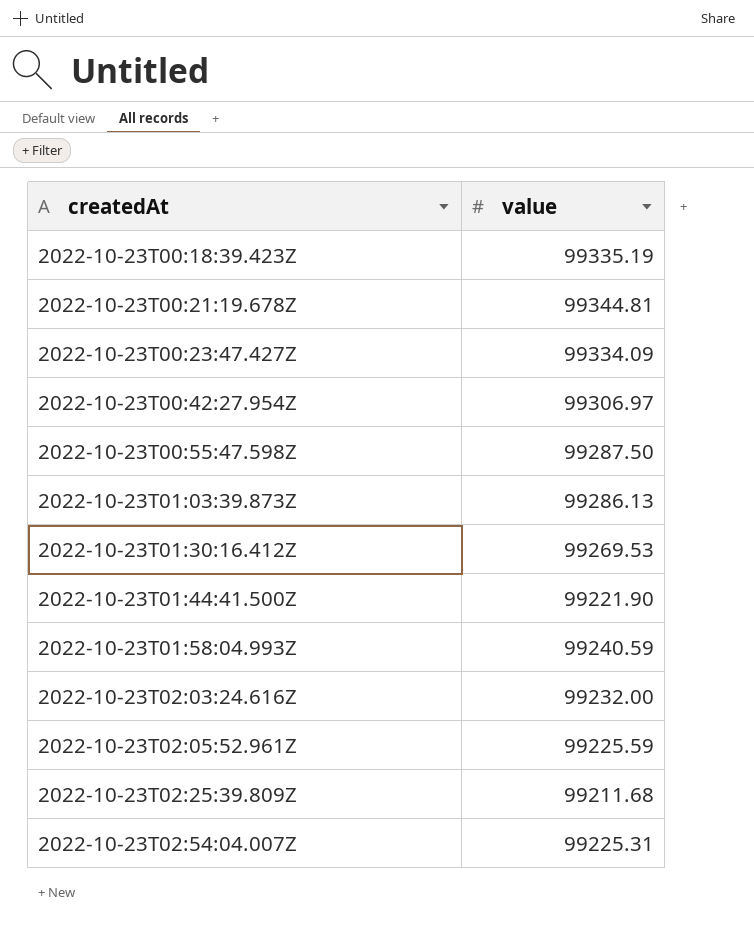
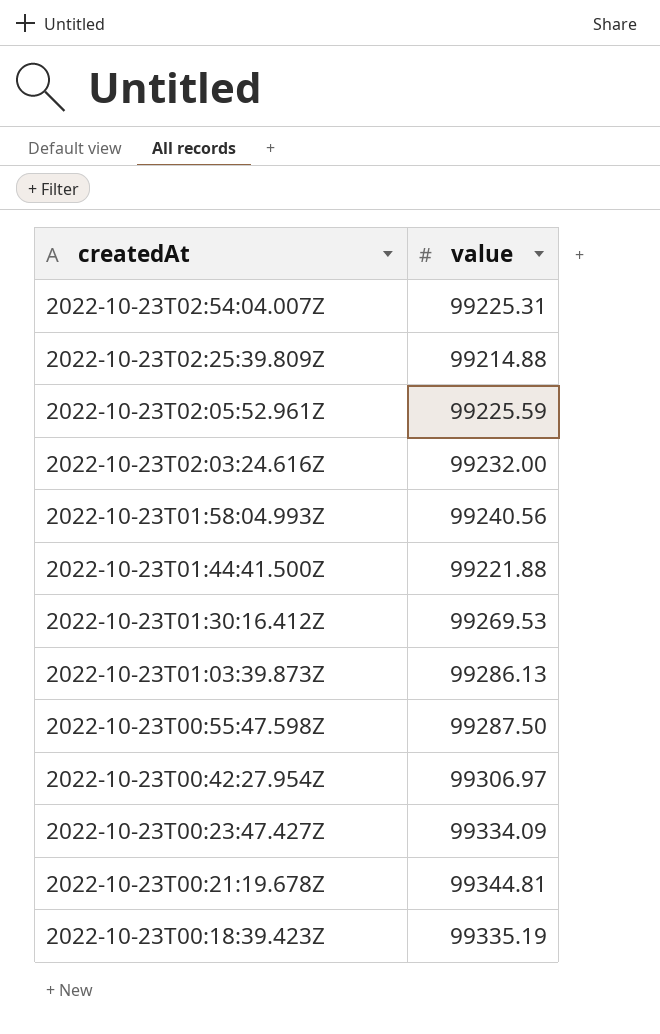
row order: createdAt ascending -> createdAt descending
2022-10-23T02:25:39.809Z | value: 99211.68 -> 99214.88
2022-10-23T01:58:04.993Z | value: 99240.59 -> 99240.56
2022-10-23T01:44:41.500Z | value: 99221.90 -> 99221.88

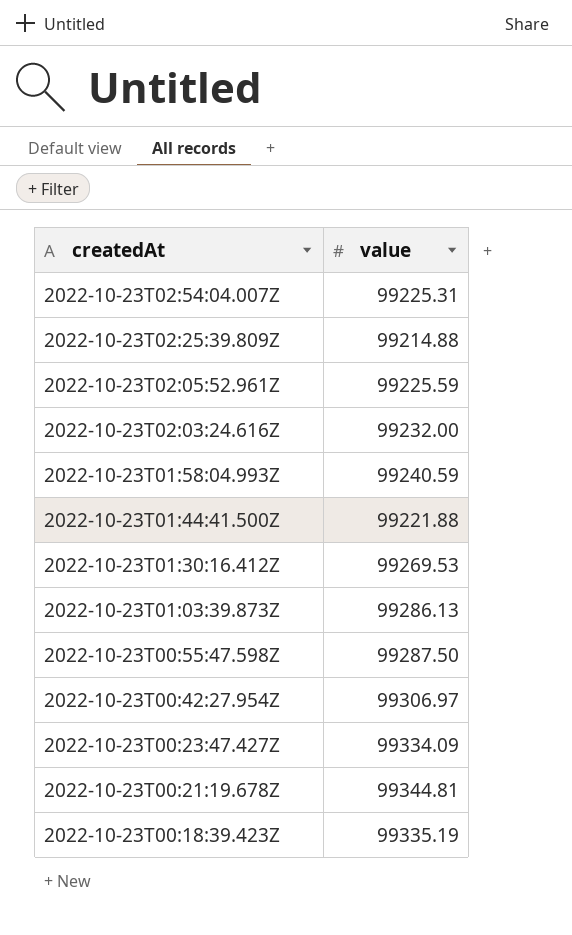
2022-10-23T01:58:04.993Z | value: 99240.56 -> 99240.59

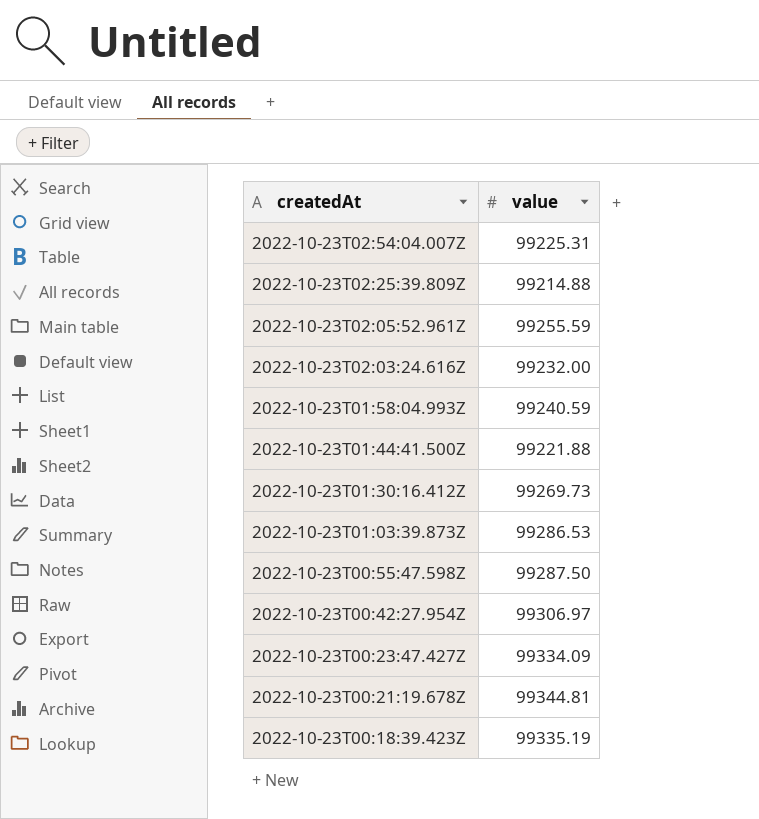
2022-10-23T02:05:52.961Z | value: 99225.59 -> 99255.59
2022-10-23T01:30:16.412Z | value: 99269.53 -> 99269.73
2022-10-23T01:03:39.873Z | value: 99286.13 -> 99286.53

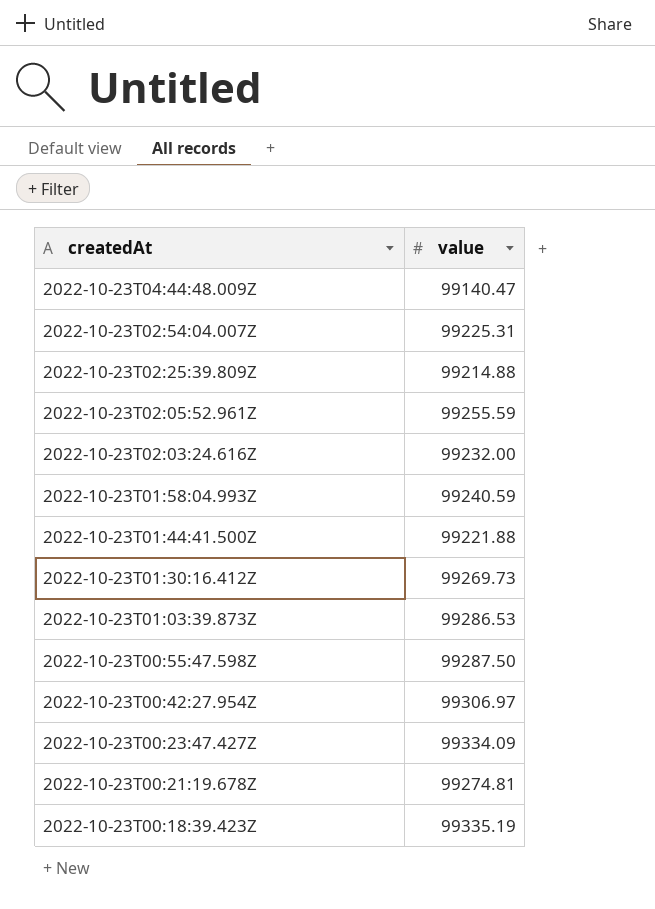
row 2022-10-23T04:44:48.009Z: none -> 99140.47
2022-10-23T00:21:19.678Z | value: 99344.81 -> 99274.81

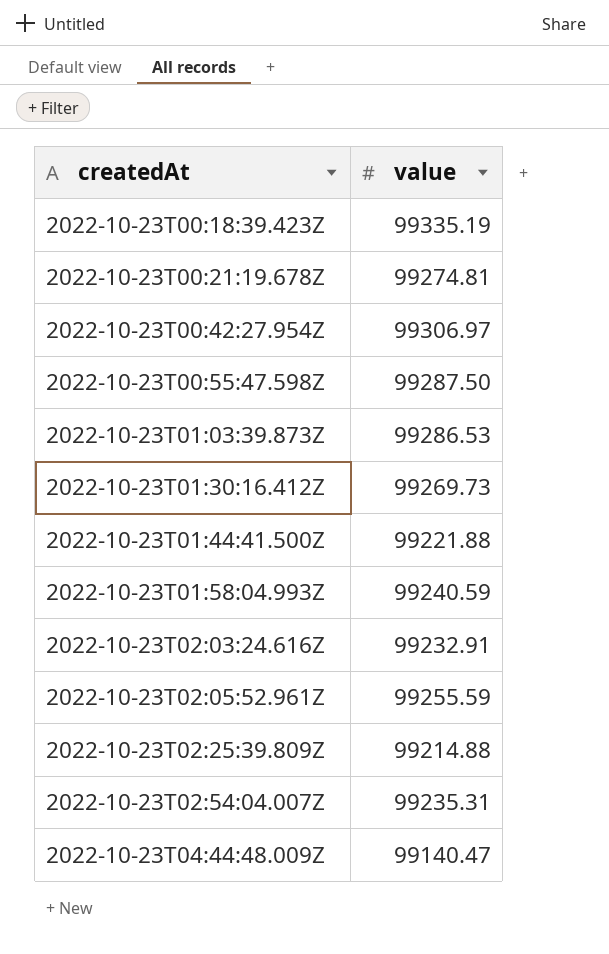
row order: createdAt descending -> createdAt ascending
row 2022-10-23T00:23:47.427Z: 99334.09 -> none
2022-10-23T02:03:24.616Z | value: 99232.00 -> 99232.91
2022-10-23T02:54:04.007Z | value: 99225.31 -> 99235.31

